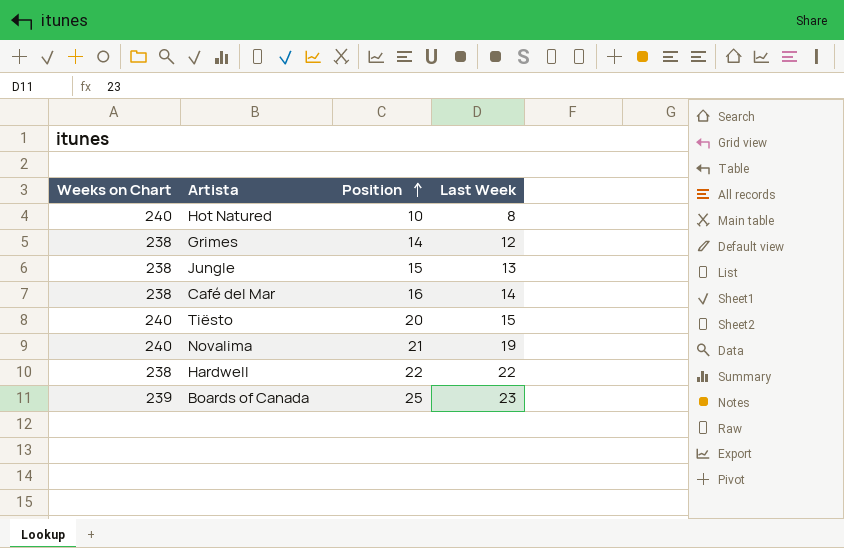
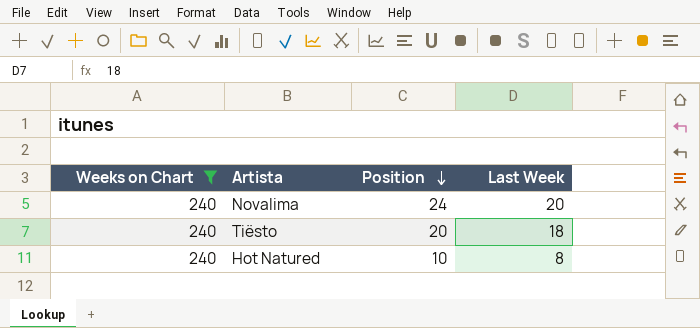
filter: none -> Weeks on Chart = 240
row order: Position ascending -> Position descending
Novalima | Position: 21 -> 24
Novalima | Last Week: 19 -> 20
Tiësto | Last Week: 15 -> 18

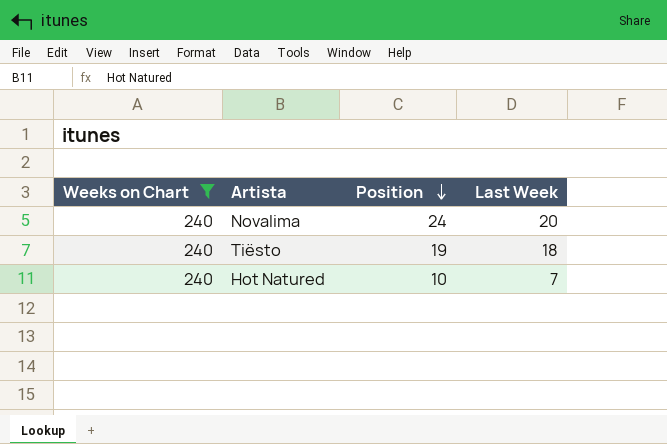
Tiësto | Position: 20 -> 19
Hot Natured | Last Week: 8 -> 7

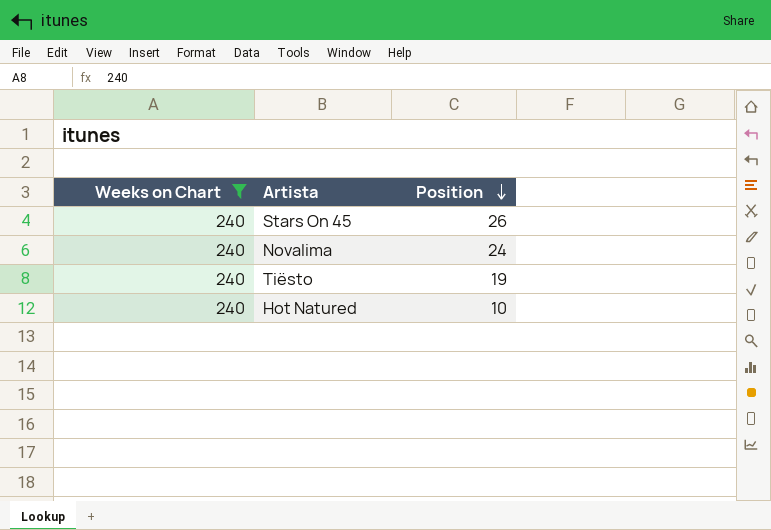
column Last Week | position: 4 -> none
row Stars On 45: none -> 240 | 26

